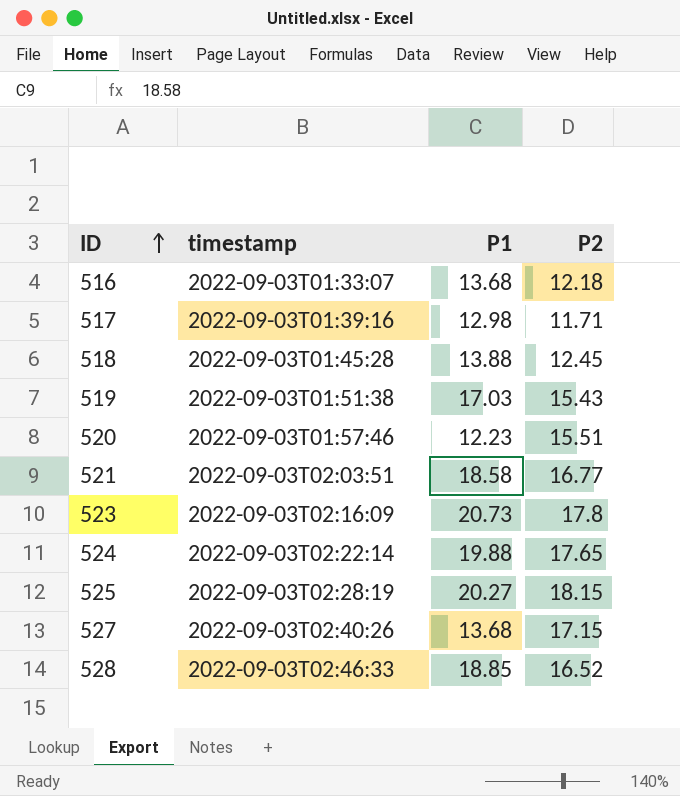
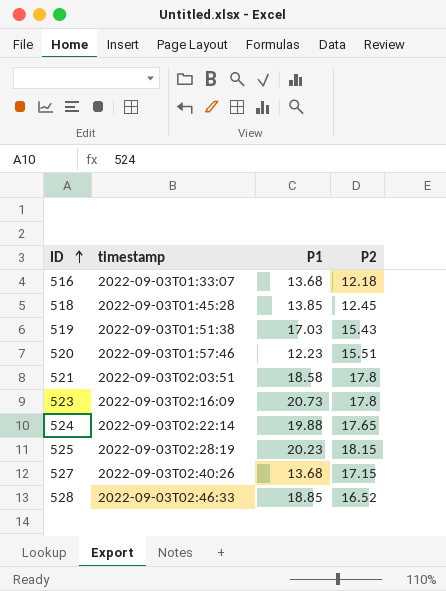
row 517: 2022-09-03T01:39:16 | 12.98 | 11.71 -> none
518 | P1: 13.88 -> 13.85
521 | P2: 16.77 -> 17.8
525 | P1: 20.27 -> 20.23

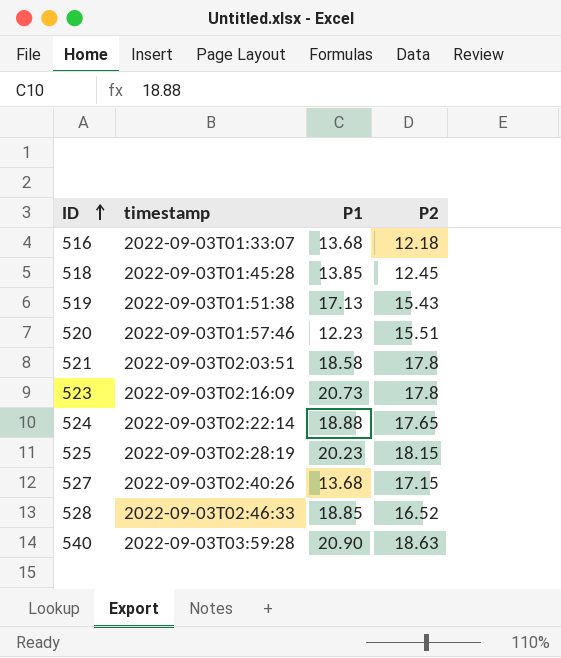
519 | P1: 17.03 -> 17.13
524 | P1: 19.88 -> 18.88
row 540: none -> 2022-09-03T03:59:28 | 20.90 | 18.63

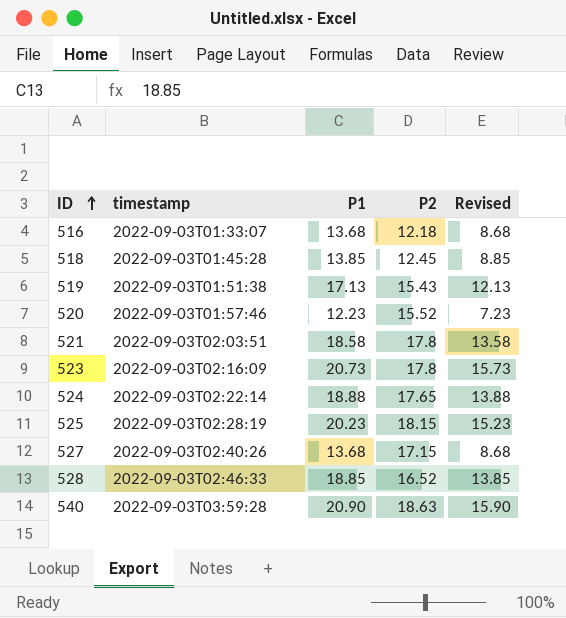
column Revised | formula: none -> [P1] - 5
520 | P2: 15.51 -> 15.52

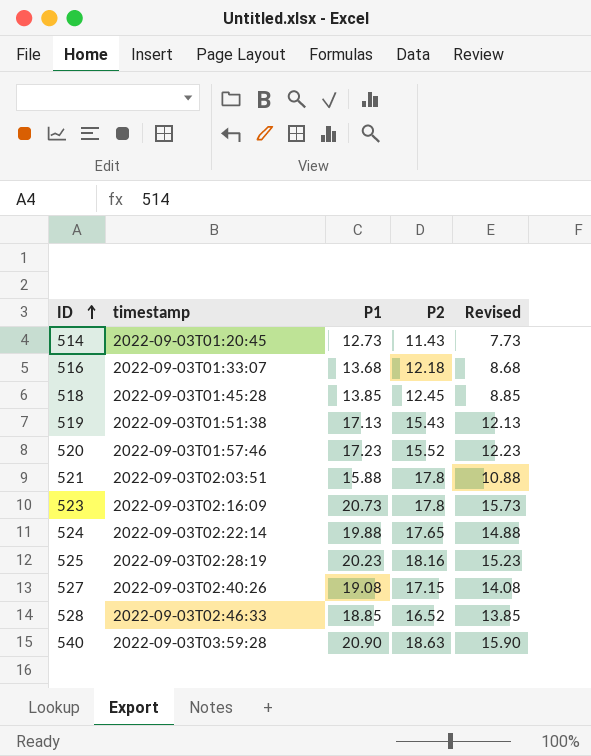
row 514: none -> 2022-09-03T01:20:45 | 12.73 | 11.43 | 7.73
520 | P1: 12.23 -> 17.23
520 | Revised: 7.23 -> 12.23
521 | P1: 18.58 -> 15.88
521 | Revised: 13.58 -> 10.88
524 | P1: 18.88 -> 19.88
524 | Revised: 13.88 -> 14.88
525 | P2: 18.15 -> 18.16
527 | P1: 13.68 -> 19.08
527 | Revised: 8.68 -> 14.08

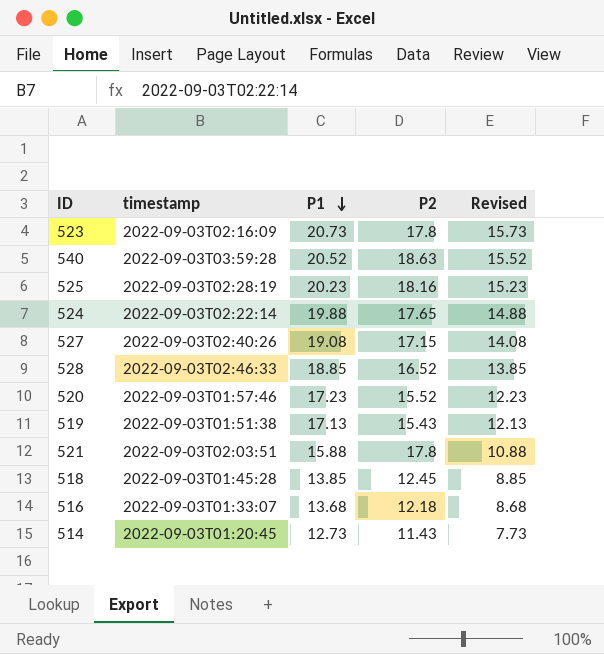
row order: ID ascending -> P1 descending
540 | P1: 20.90 -> 20.52
540 | Revised: 15.90 -> 15.52

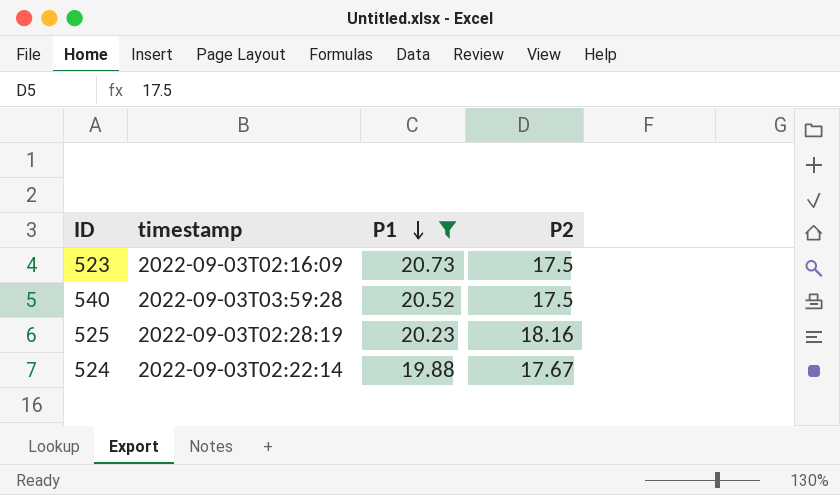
filter: none -> P1 >= 19.88
column Revised | formula: [P1] - 5 -> none
523 | P2: 17.8 -> 17.5
540 | P2: 18.63 -> 17.5
524 | P2: 17.65 -> 17.67

